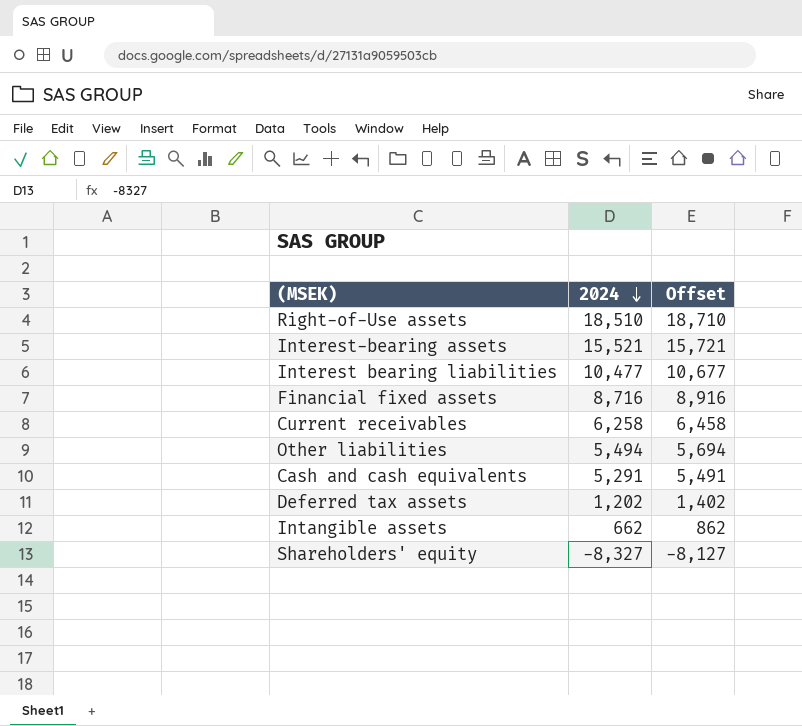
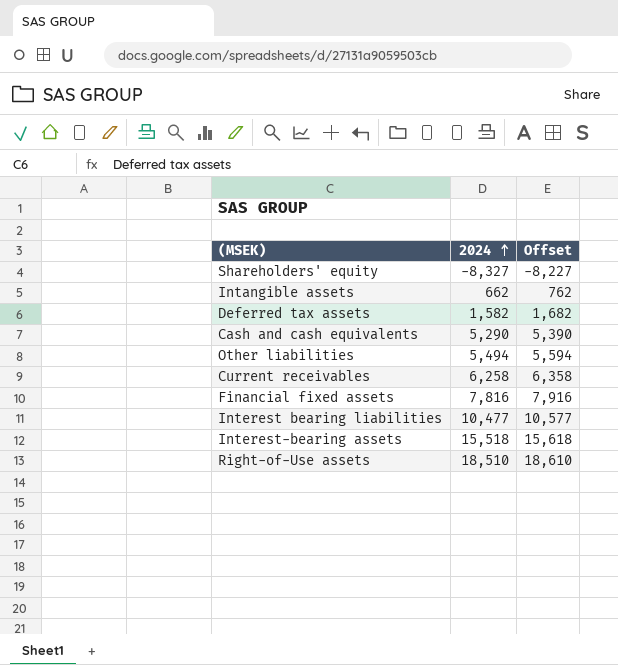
row order: 2024 descending -> 2024 ascending
column Offset | formula: [2024] + 200 -> [2024] + 100
Deferred tax assets | 2024: 1,202 -> 1,582
Cash and cash equivalents | 2024: 5,291 -> 5,290
Financial fixed assets | 2024: 8,716 -> 7,816
Interest-bearing assets | 2024: 15,521 -> 15,518

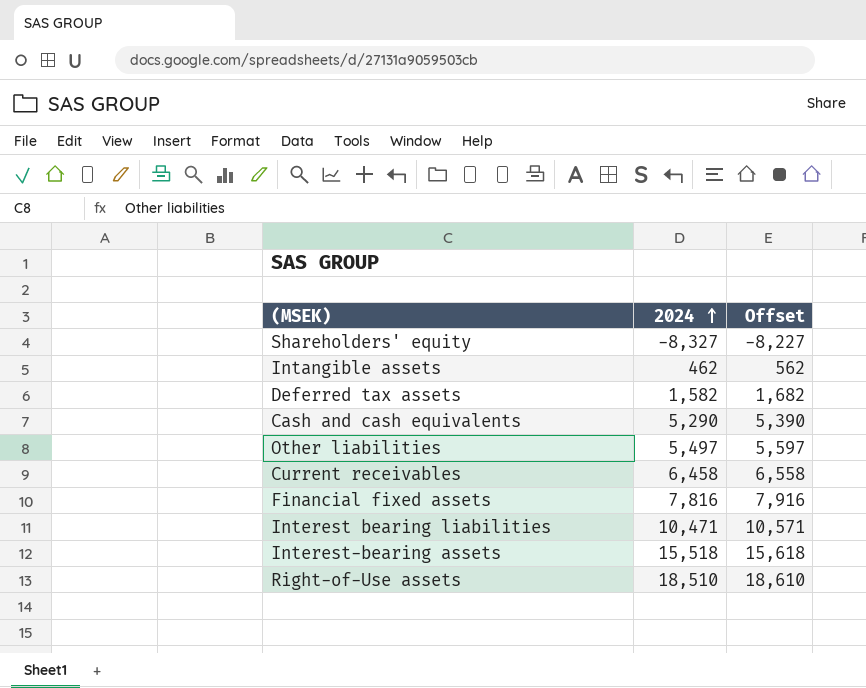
Intangible assets | 2024: 662 -> 462
Intangible assets | Offset: 762 -> 562
Other liabilities | 2024: 5,494 -> 5,497
Other liabilities | Offset: 5,594 -> 5,597
Current receivables | 2024: 6,258 -> 6,458
Current receivables | Offset: 6,358 -> 6,558
Interest bearing liabilities | 2024: 10,477 -> 10,471
Interest bearing liabilities | Offset: 10,577 -> 10,571

